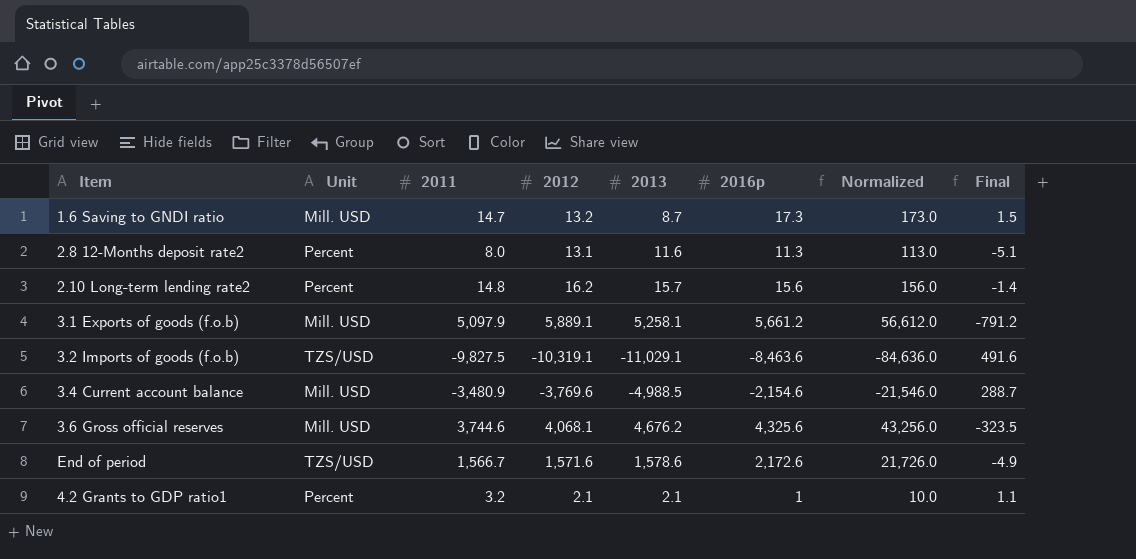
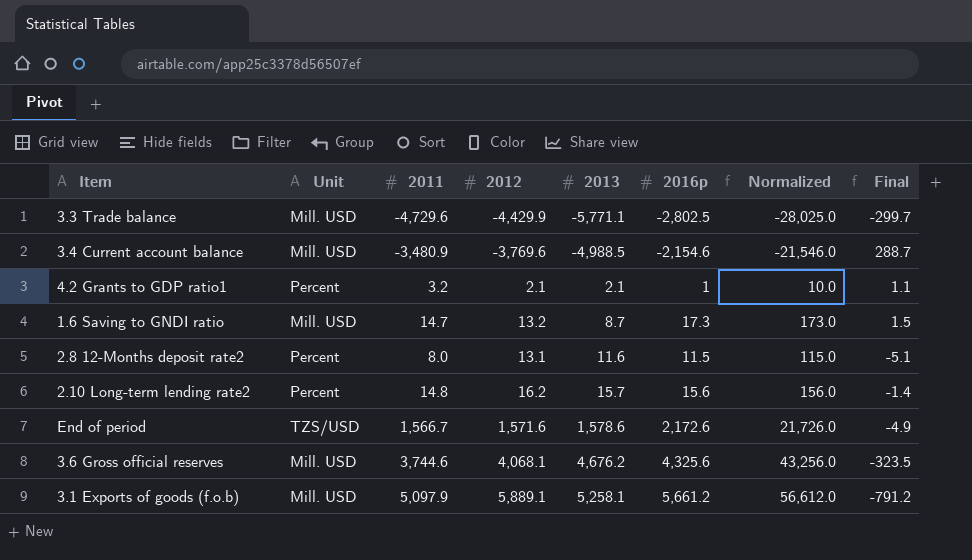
row order: none -> 2013 ascending
row 3.2 Imports of goods (f.o.b): TZS/USD | -9,827.5 | -10,319.1 | -11,029.1 | -8,463.6 | -84,636.0 | 491.6 -> none
row 3.3 Trade balance: none -> Mill. USD | -4,729.6 | -4,429.9 | -5,771.1 | -2,802.5 | -28,025.0 | -299.7
2.8 12-Months deposit rate2 | 2016p: 11.3 -> 11.5
2.8 12-Months deposit rate2 | Normalized: 113.0 -> 115.0

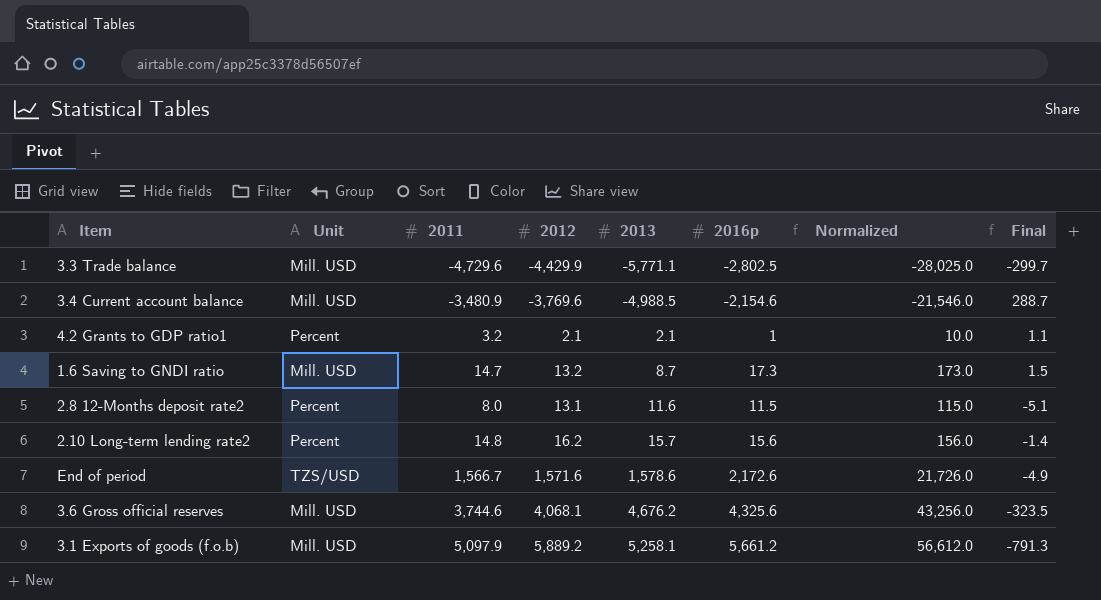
3.1 Exports of goods (f.o.b) | 2012: 5,889.1 -> 5,889.2
3.1 Exports of goods (f.o.b) | Final: -791.2 -> -791.3

